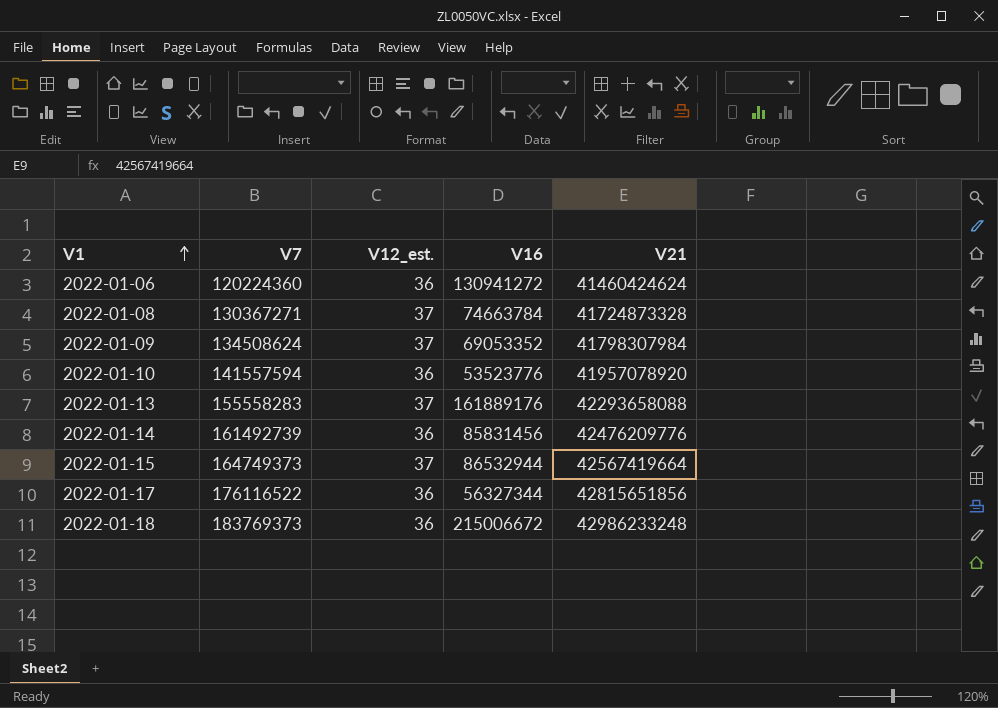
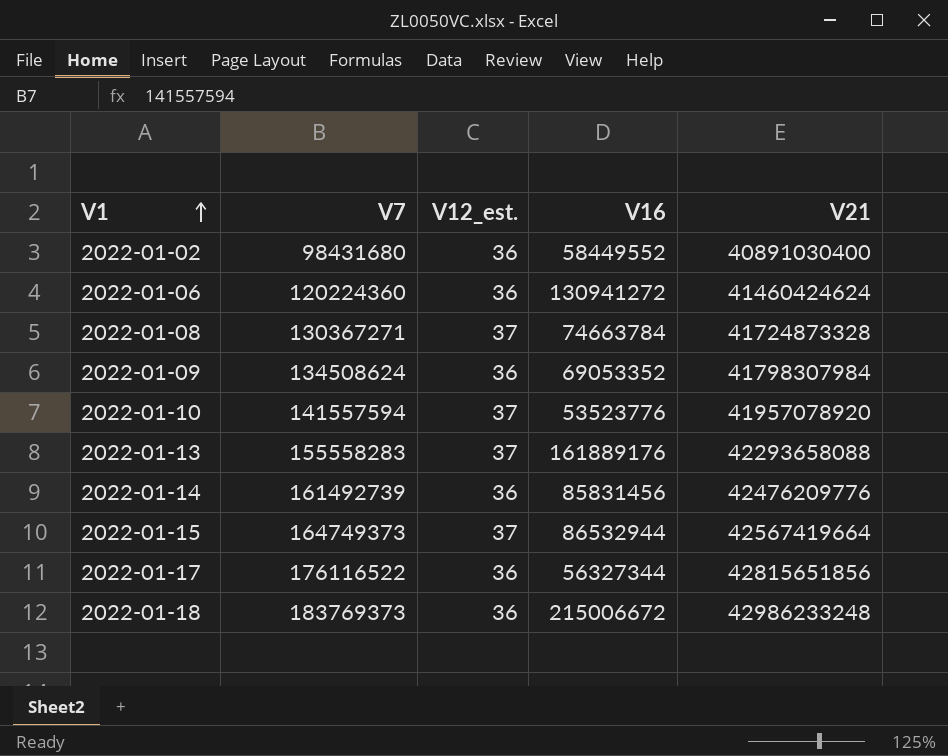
row 2022-01-02: none -> 98431680 | 36 | 58449552 | 40891030400
2022-01-09 | V12_est.: 37 -> 36
2022-01-10 | V12_est.: 36 -> 37

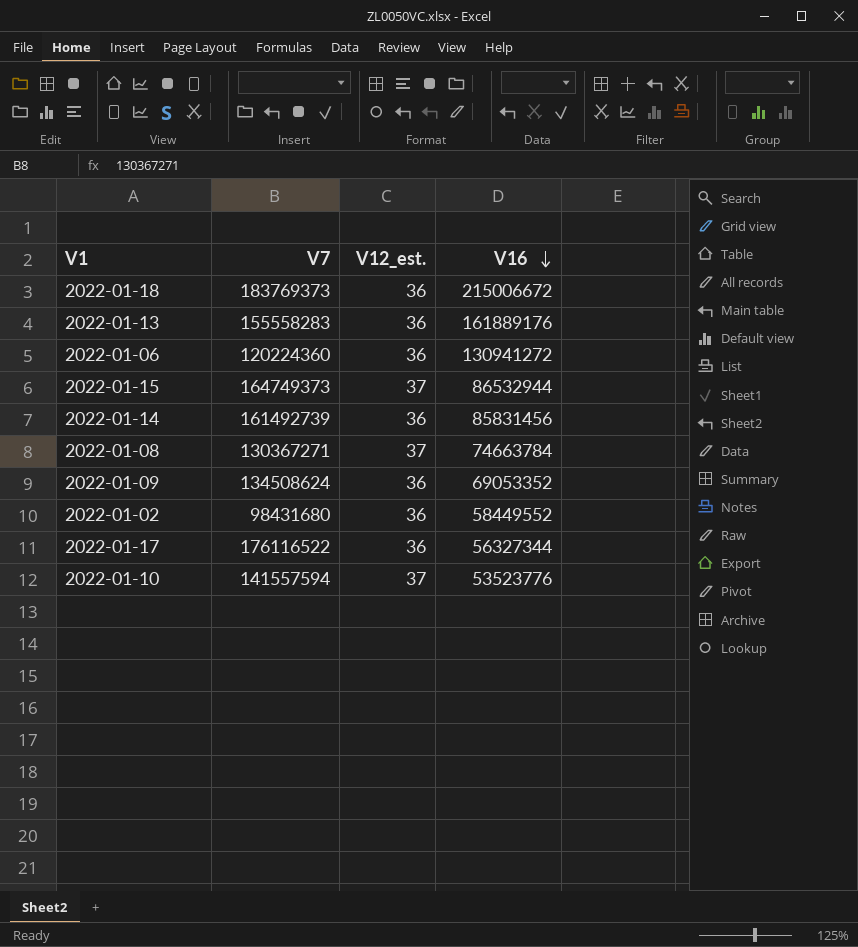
row order: V1 ascending -> V16 descending
column V21 | position: 5 -> none
2022-01-13 | V12_est.: 37 -> 36

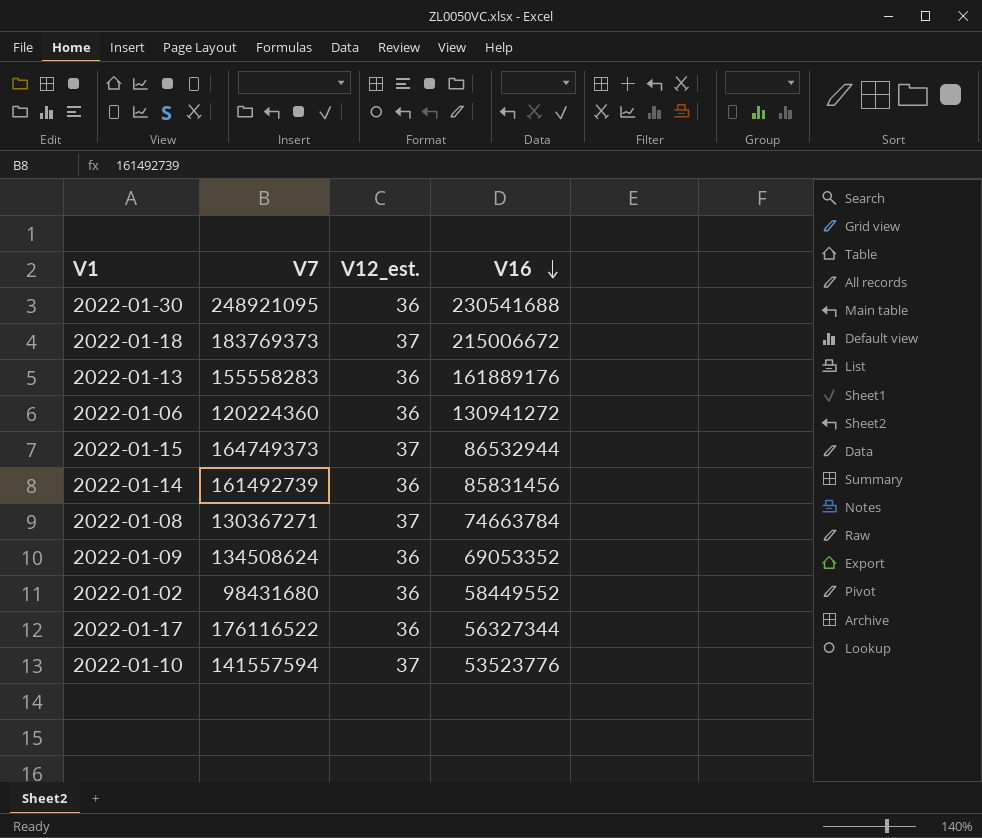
row 2022-01-30: none -> 248921095 | 36 | 230541688
2022-01-18 | V12_est.: 36 -> 37

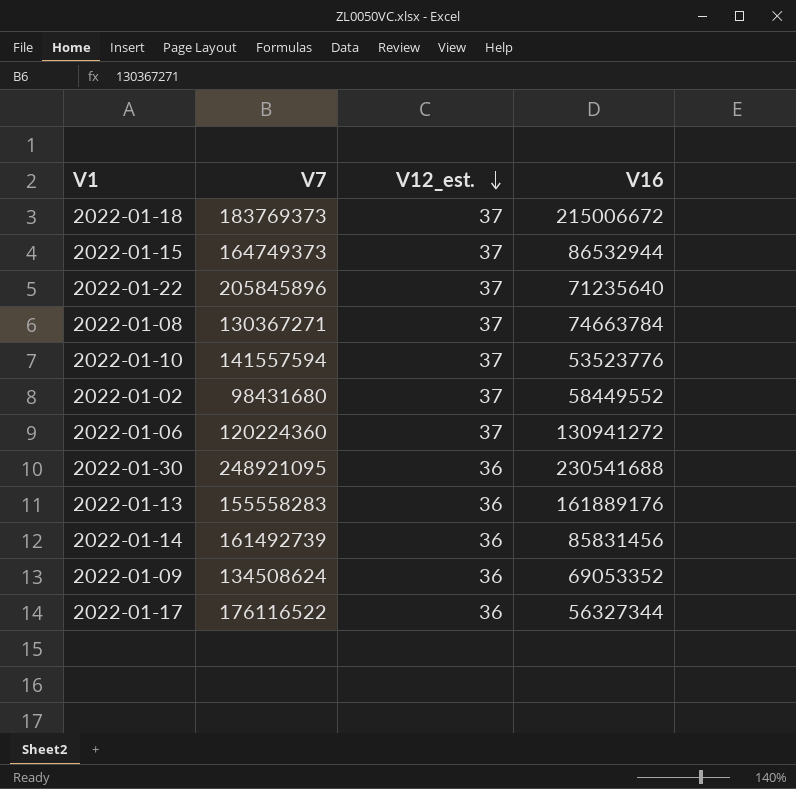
row order: V16 descending -> V12_est. descending
row 2022-01-22: none -> 205845896 | 37 | 71235640
2022-01-02 | V12_est.: 36 -> 37
2022-01-06 | V12_est.: 36 -> 37

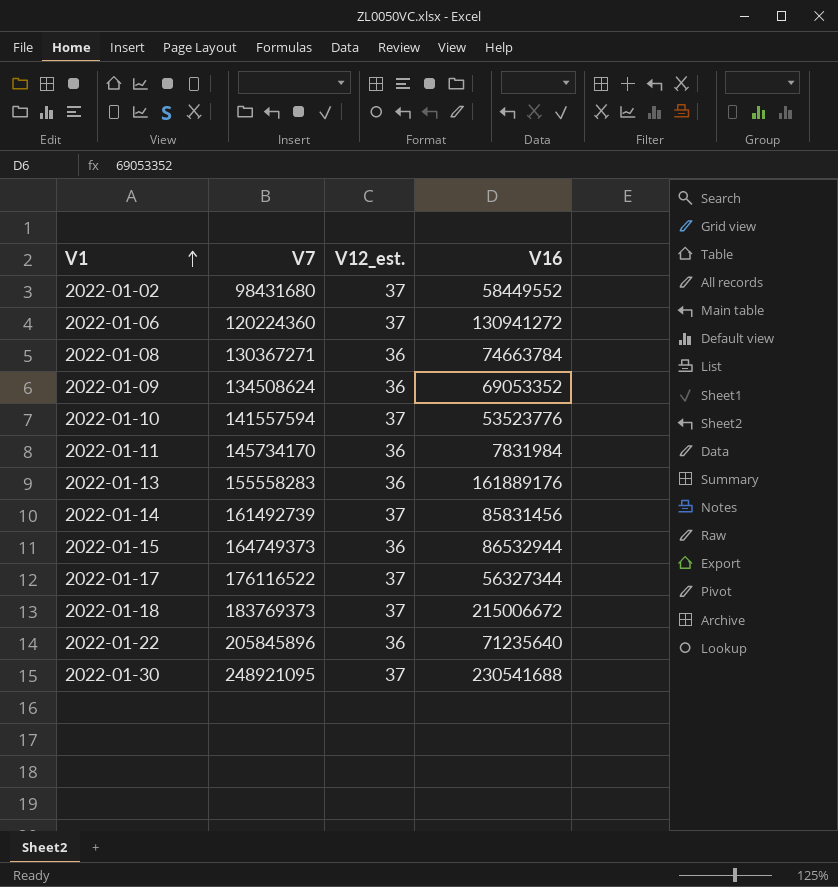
row order: V12_est. descending -> V1 ascending
2022-01-08 | V12_est.: 37 -> 36
row 2022-01-11: none -> 145734170 | 36 | 7831984
2022-01-14 | V12_est.: 36 -> 37
2022-01-15 | V12_est.: 37 -> 36
2022-01-17 | V12_est.: 36 -> 37
2022-01-22 | V12_est.: 37 -> 36
2022-01-30 | V12_est.: 36 -> 37

